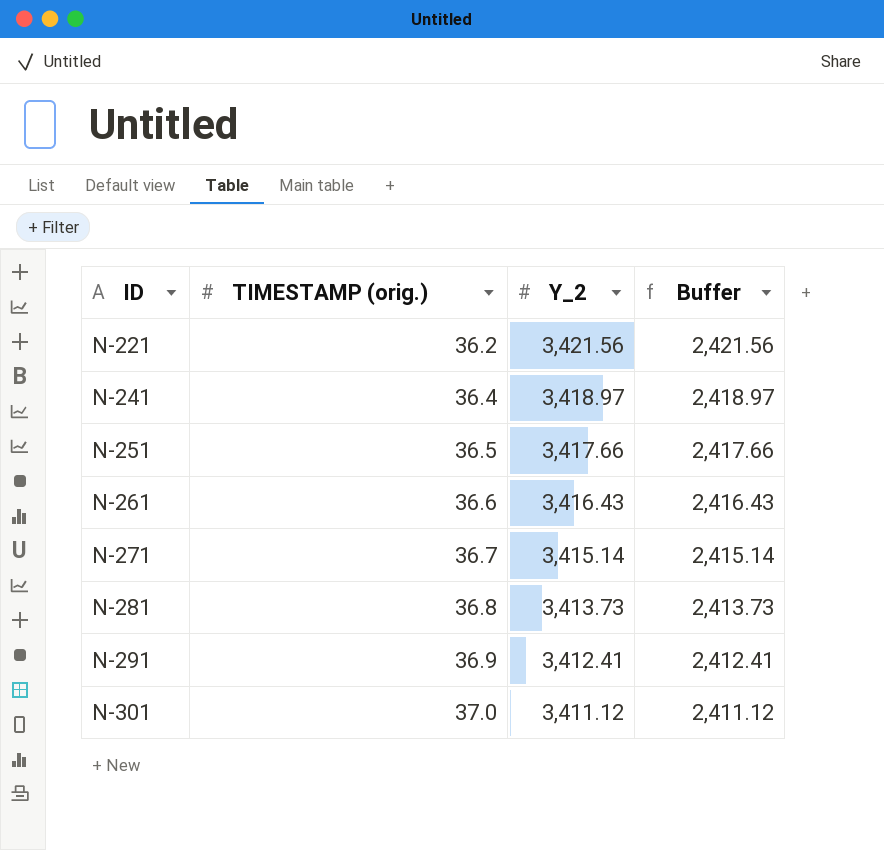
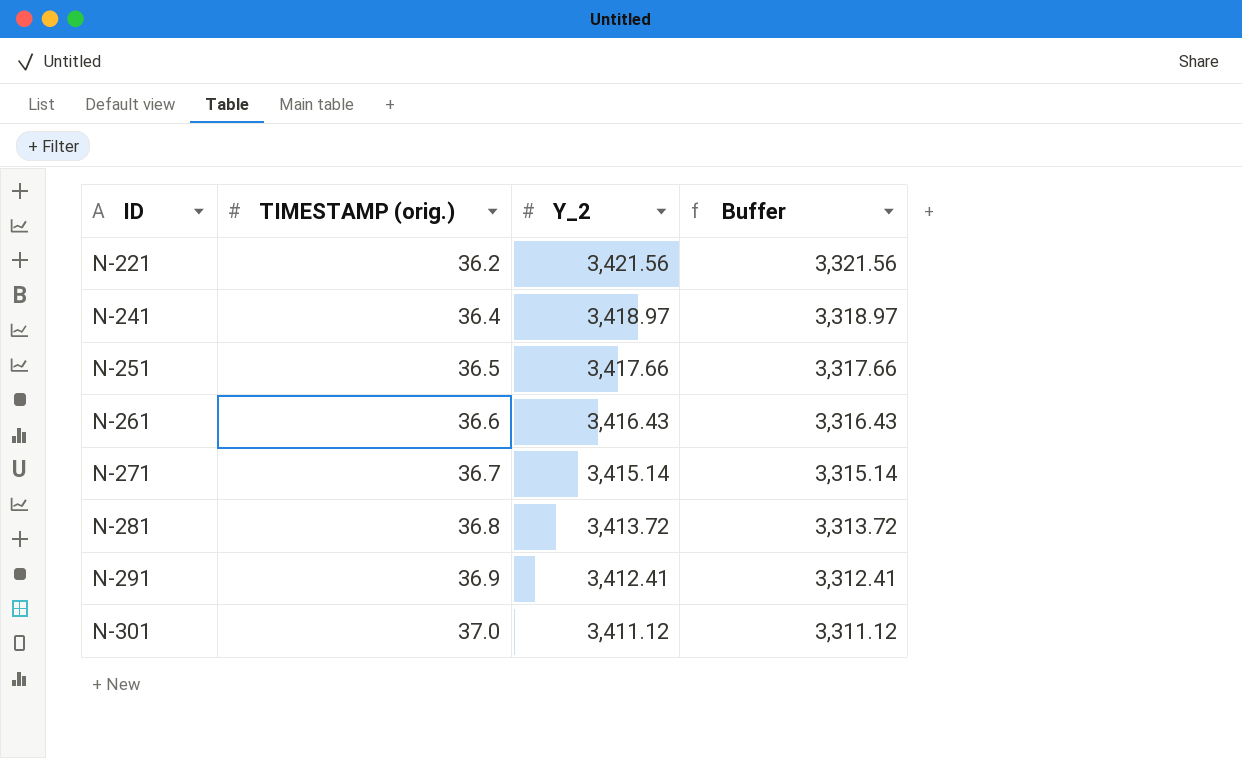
column Buffer | formula: [Y_2] - 1000 -> [Y_2] - 100
N-281 | Y_2: 3,413.73 -> 3,413.72

